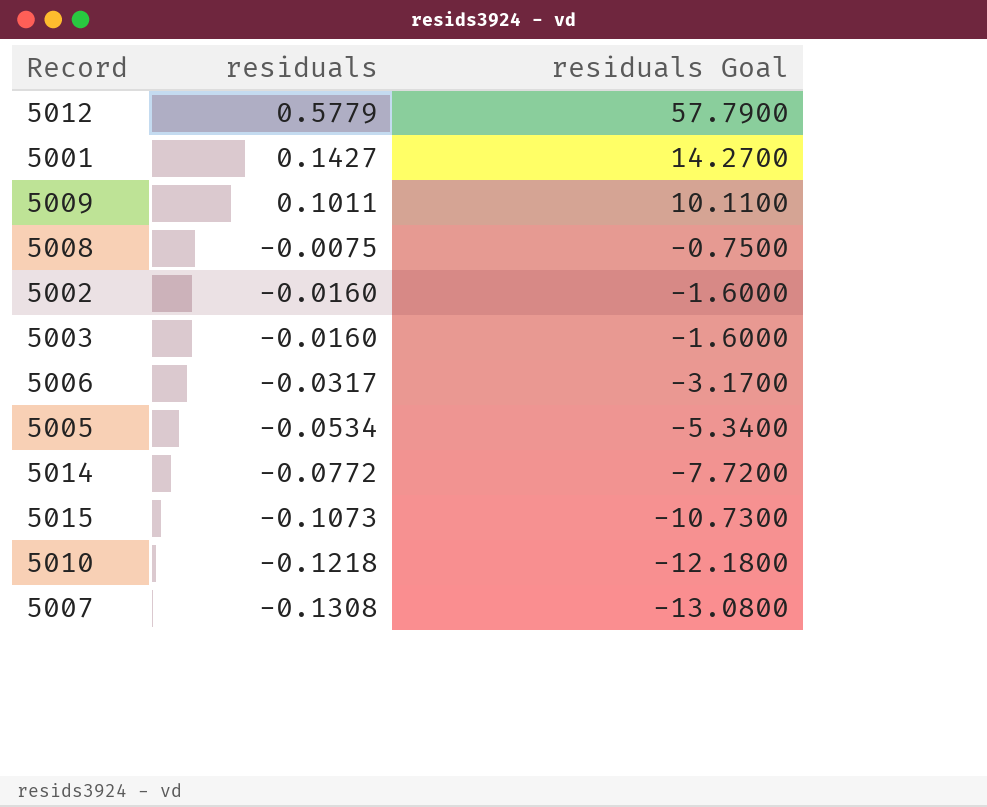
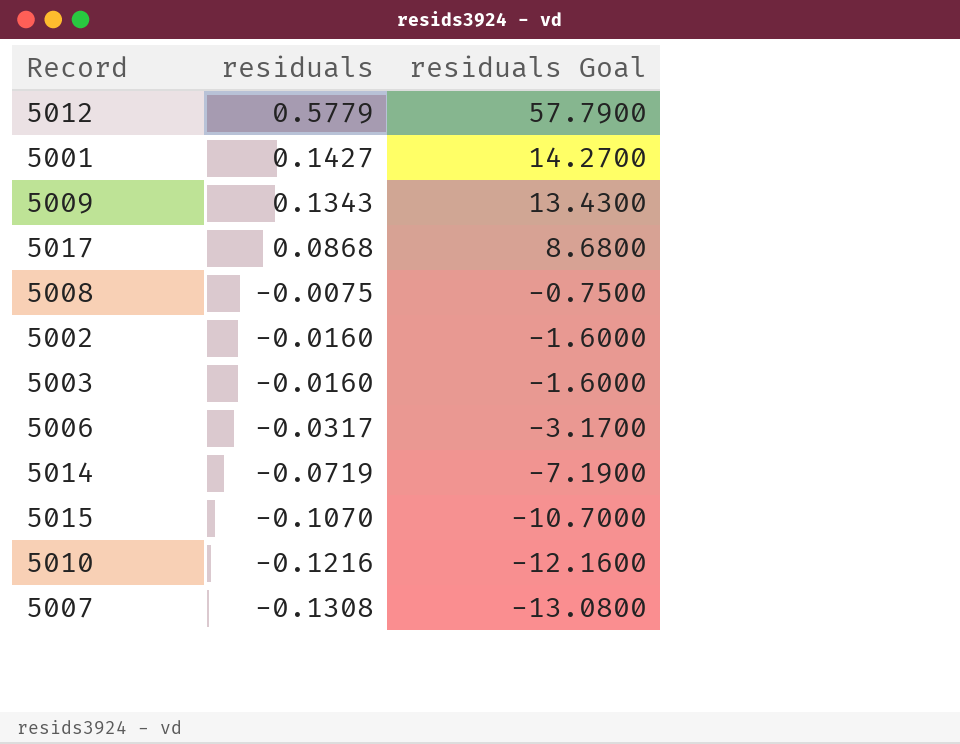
row 5005: -0.0534 | -5.3400 -> none
5009 | residuals: 0.1011 -> 0.1343
5009 | residuals Goal: 10.1100 -> 13.4300
row 5017: none -> 0.0868 | 8.6800
5014 | residuals: -0.0772 -> -0.0719
5014 | residuals Goal: -7.7200 -> -7.1900
5015 | residuals: -0.1073 -> -0.1070
5015 | residuals Goal: -10.7300 -> -10.7000
5010 | residuals: -0.1218 -> -0.1216
5010 | residuals Goal: -12.1800 -> -12.1600

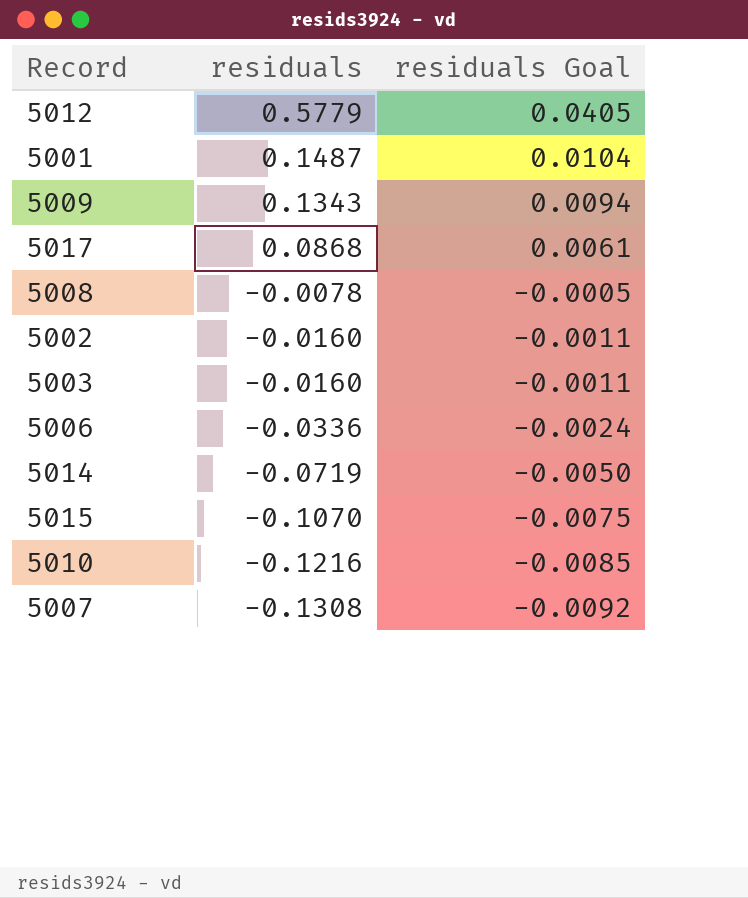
column residuals Goal | formula: [residuals] * 100 -> [residuals] * 0.07
5001 | residuals: 0.1427 -> 0.1487
5008 | residuals: -0.0075 -> -0.0078
5006 | residuals: -0.0317 -> -0.0336

